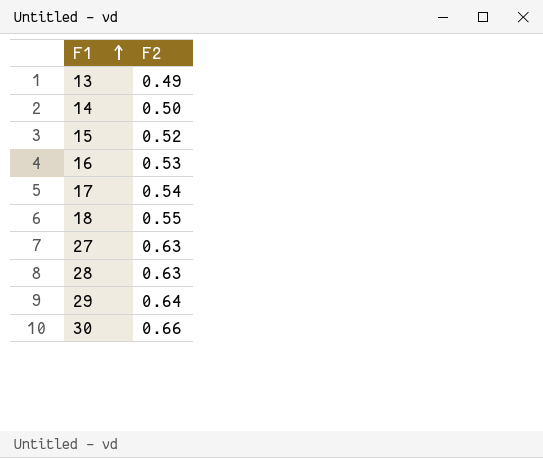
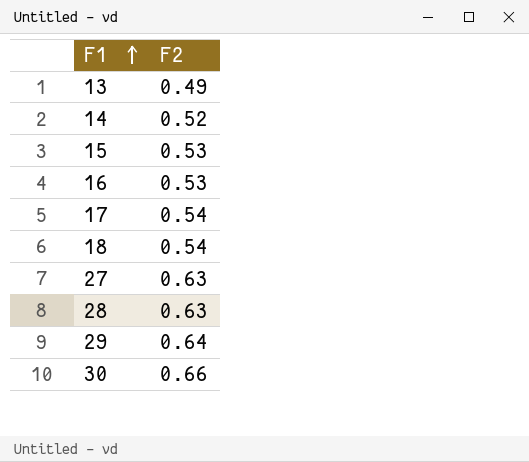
14 | F2: 0.50 -> 0.52
15 | F2: 0.52 -> 0.53
18 | F2: 0.55 -> 0.54

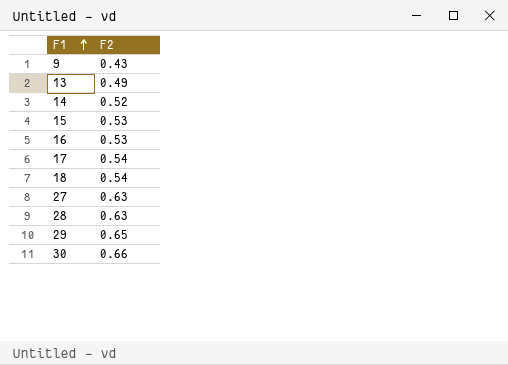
row 9: none -> 0.43
29 | F2: 0.64 -> 0.65

